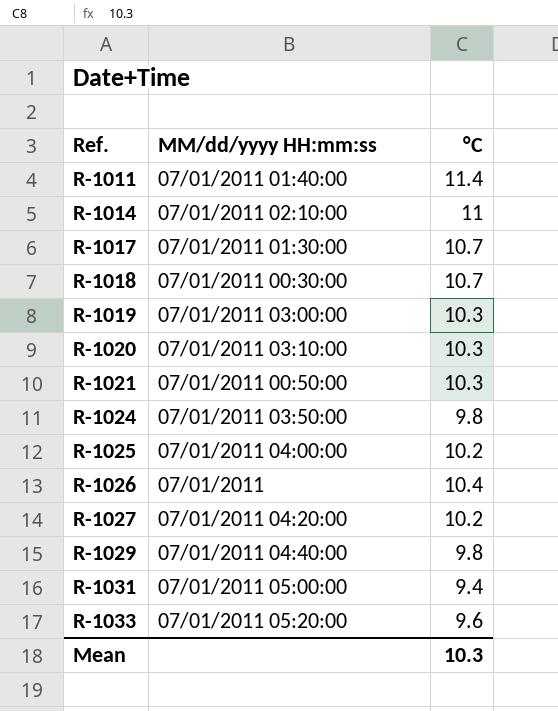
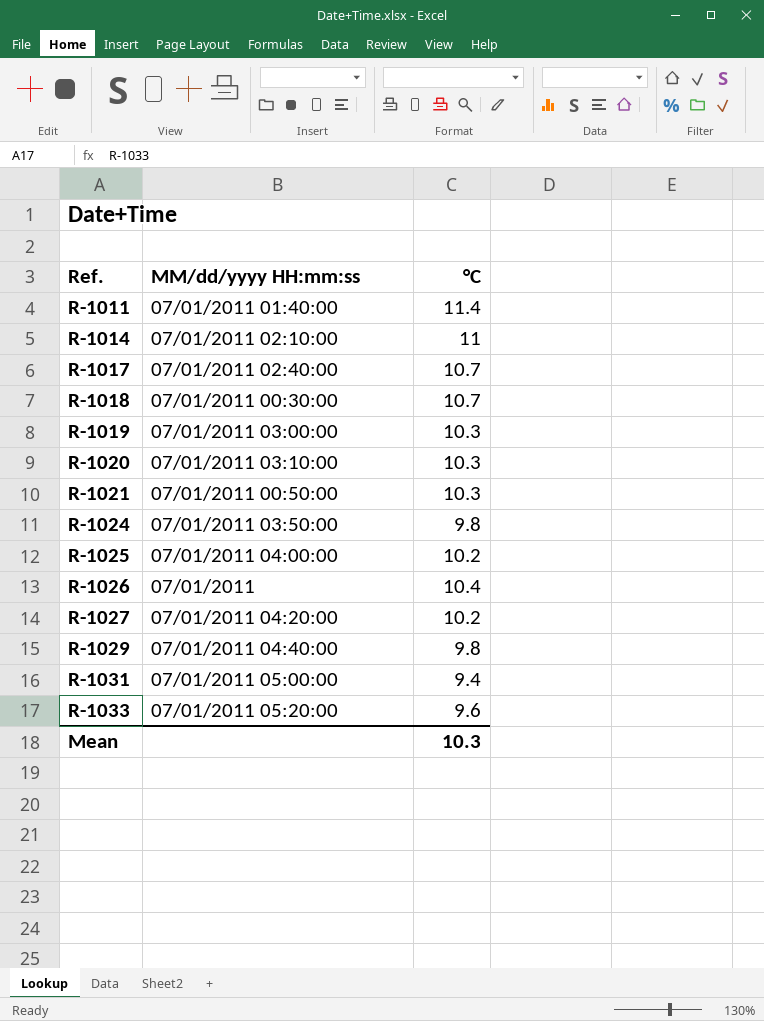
R-1017 | MM/dd/yyyy HH:mm:ss: 07/01/2011 01:30:00 -> 07/01/2011 02:40:00

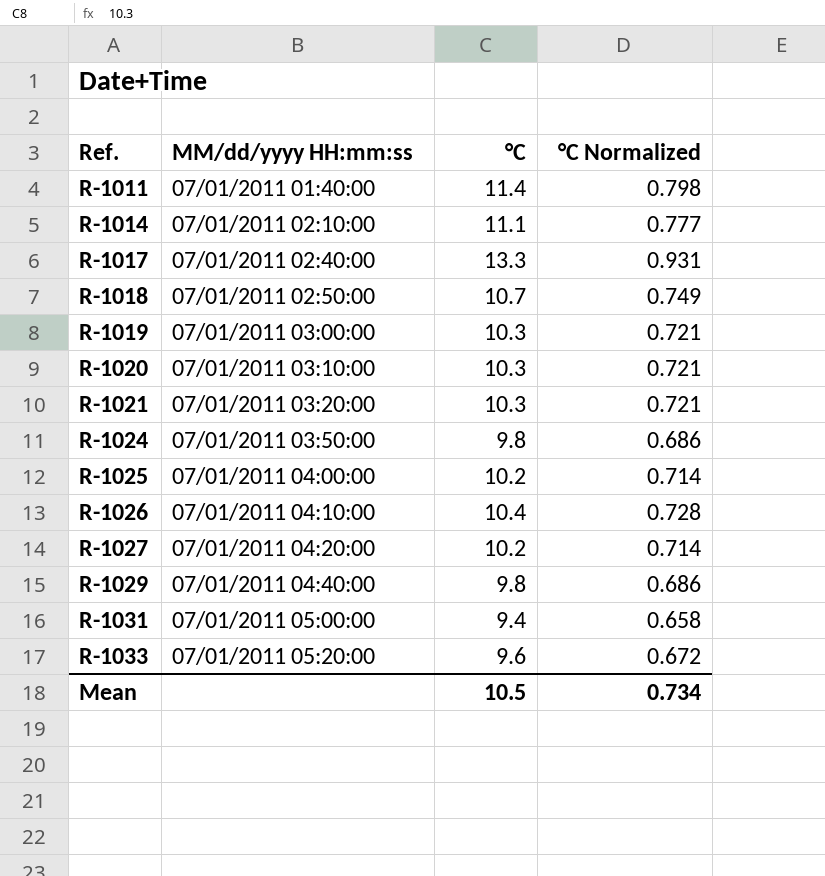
column °C Normalized | formula: none -> [°C] * 0.07
R-1014 | °C: 11 -> 11.1
R-1017 | °C: 10.7 -> 13.3
R-1018 | MM/dd/yyyy HH:mm:ss: 07/01/2011 00:30:00 -> 07/01/2011 02:50:00
R-1021 | MM/dd/yyyy HH:mm:ss: 07/01/2011 00:50:00 -> 07/01/2011 03:20:00
R-1026 | MM/dd/yyyy HH:mm:ss: 07/01/2011 -> 07/01/2011 04:10:00
Mean | °C: 10.3 -> 10.5

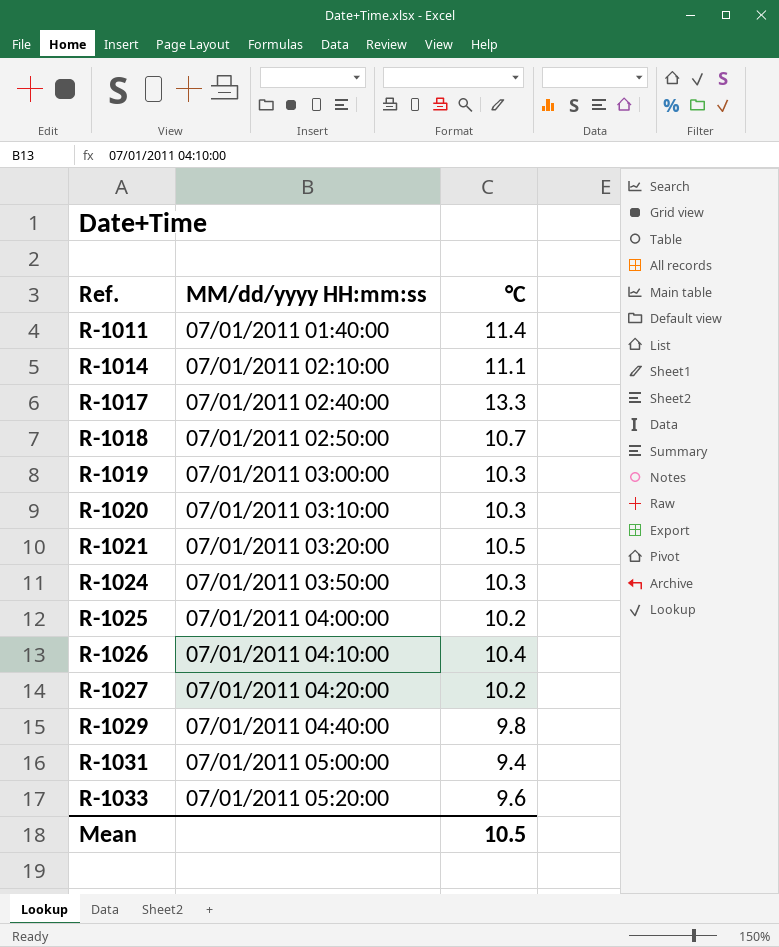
column °C Normalized | formula: [°C] * 0.07 -> none
R-1021 | °C: 10.3 -> 10.5
R-1024 | °C: 9.8 -> 10.3

